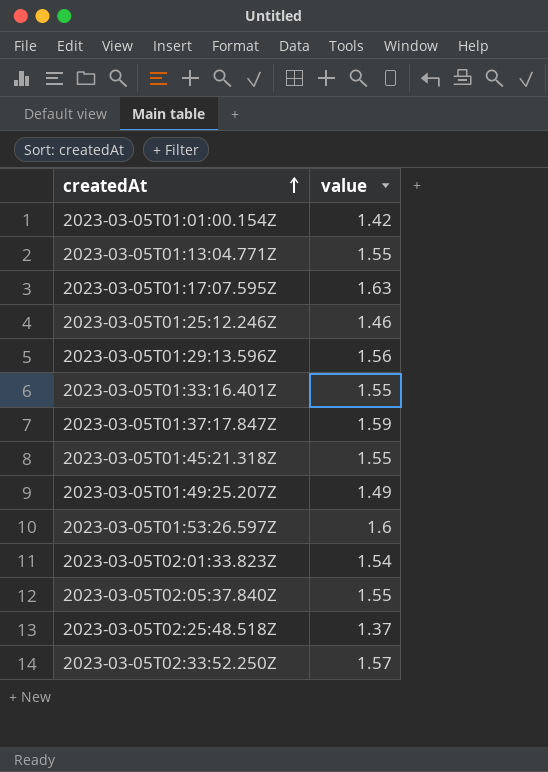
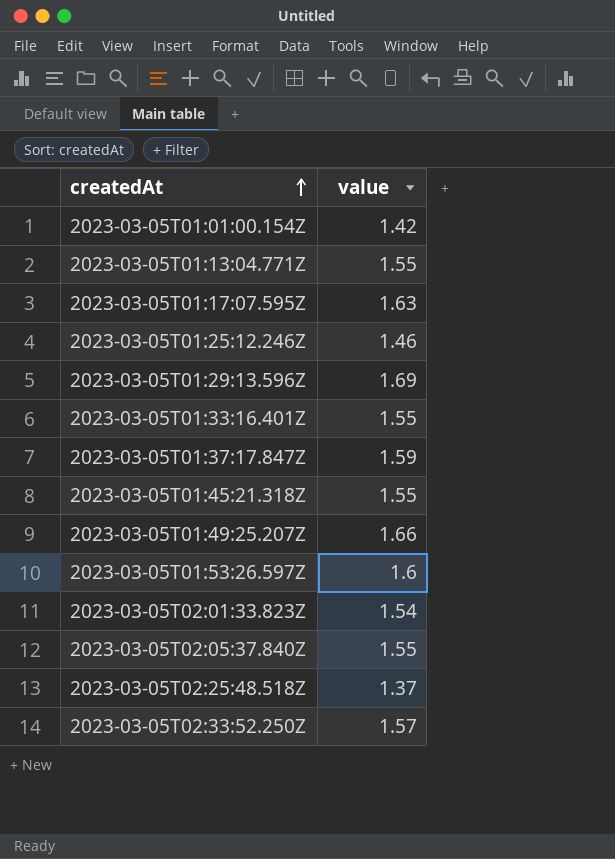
2023-03-05T01:29:13.596Z | value: 1.56 -> 1.69
2023-03-05T01:49:25.207Z | value: 1.49 -> 1.66

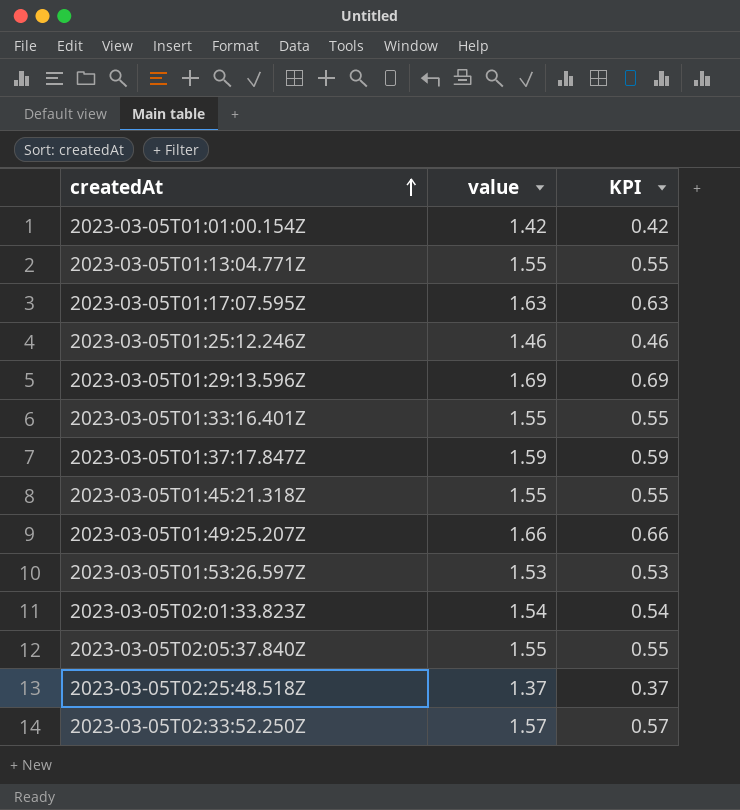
column KPI | formula: none -> [value] - 1
2023-03-05T01:53:26.597Z | value: 1.6 -> 1.53

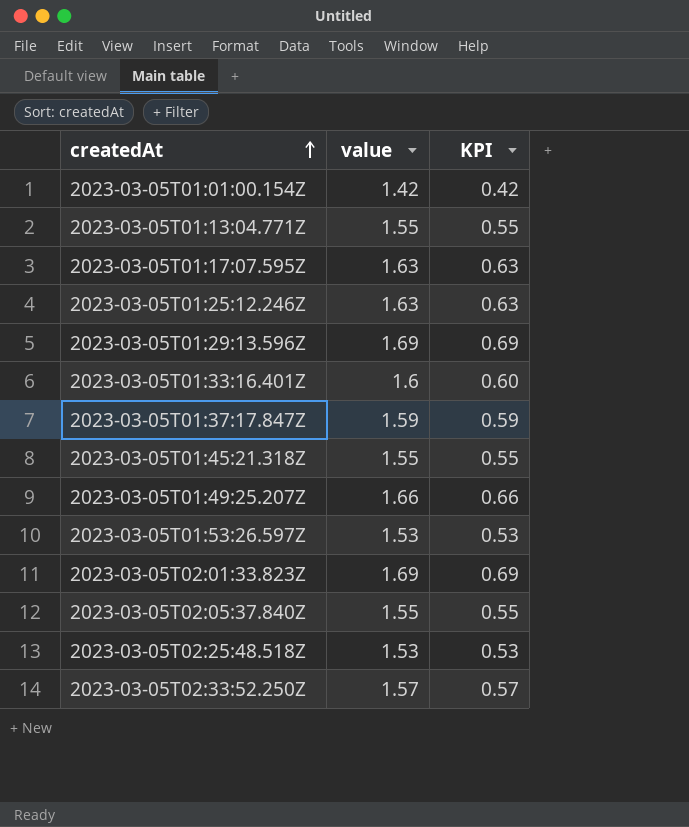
2023-03-05T01:25:12.246Z | value: 1.46 -> 1.63
2023-03-05T01:25:12.246Z | KPI: 0.46 -> 0.63
2023-03-05T01:33:16.401Z | value: 1.55 -> 1.6
2023-03-05T01:33:16.401Z | KPI: 0.55 -> 0.60
2023-03-05T02:01:33.823Z | value: 1.54 -> 1.69
2023-03-05T02:01:33.823Z | KPI: 0.54 -> 0.69
2023-03-05T02:25:48.518Z | value: 1.37 -> 1.53
2023-03-05T02:25:48.518Z | KPI: 0.37 -> 0.53

